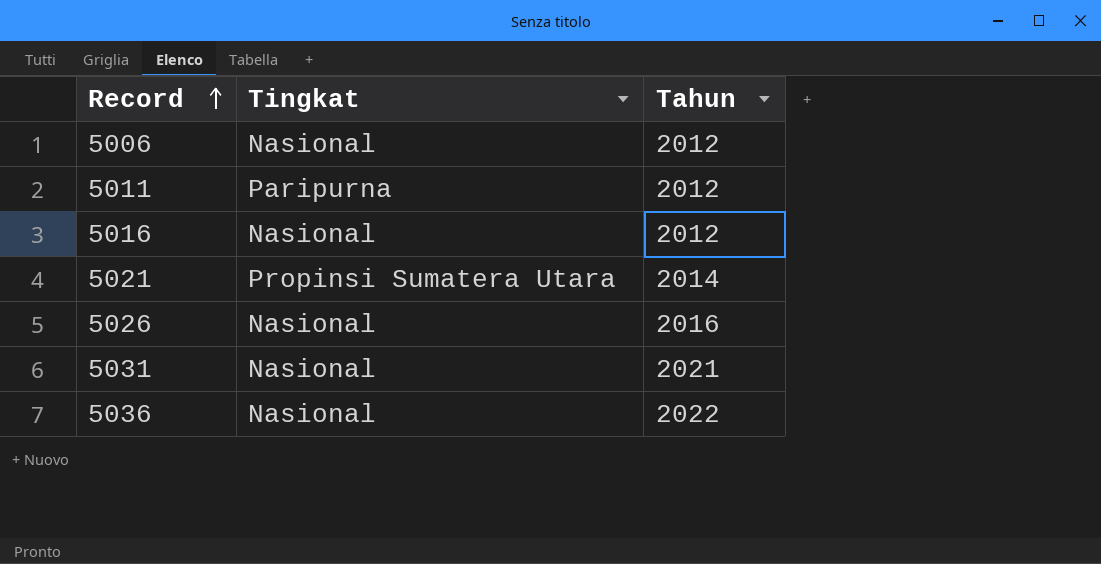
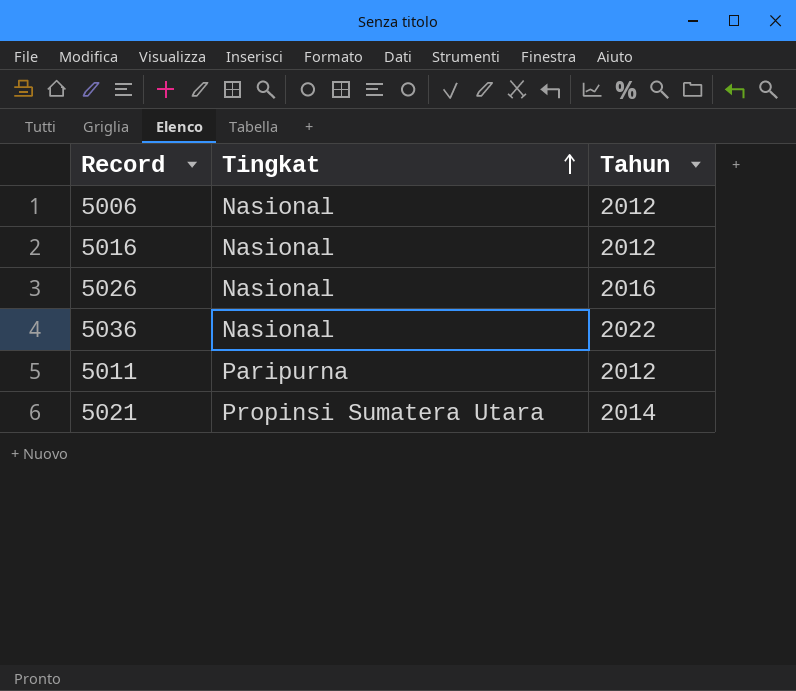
row order: Record ascending -> Tingkat ascending
row 5031: Nasional | 2021 -> none

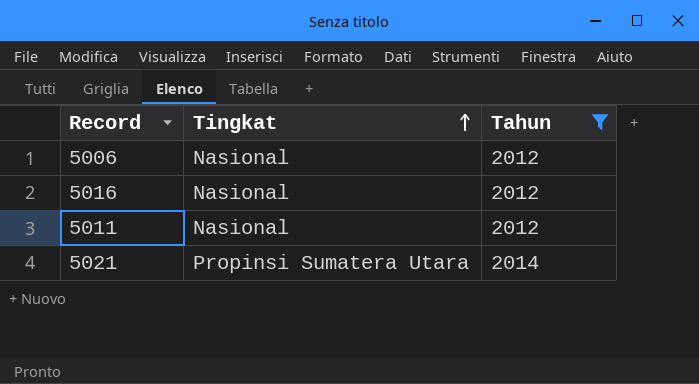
filter: none -> Tahun <= 2014
5011 | Tingkat: Paripurna -> Nasional

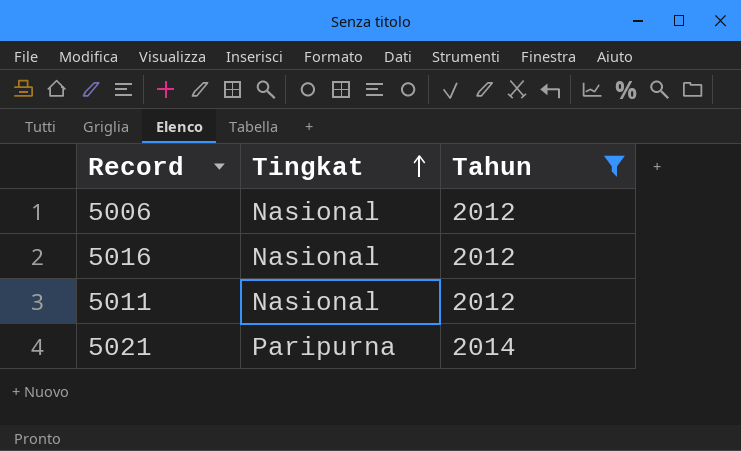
5021 | Tingkat: Propinsi Sumatera Utara -> Paripurna

